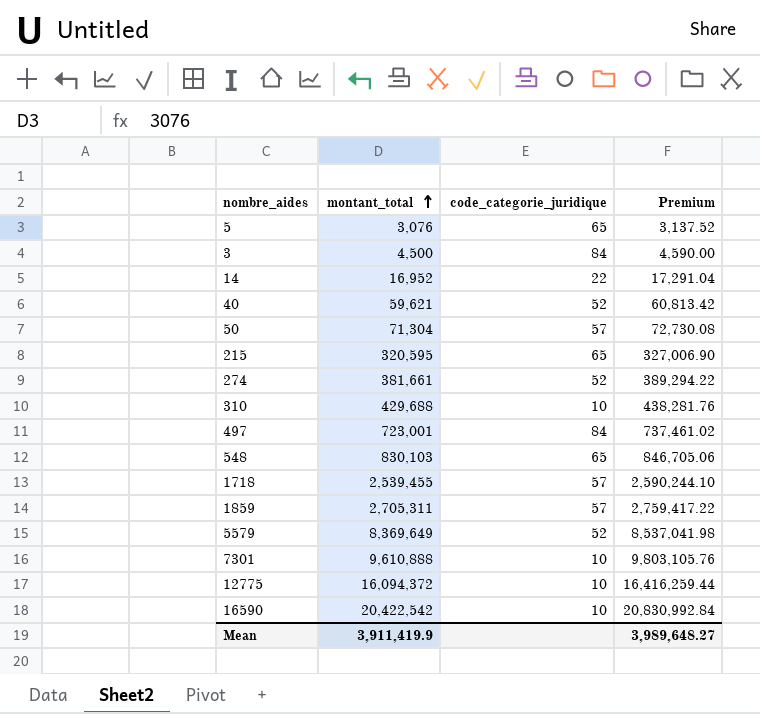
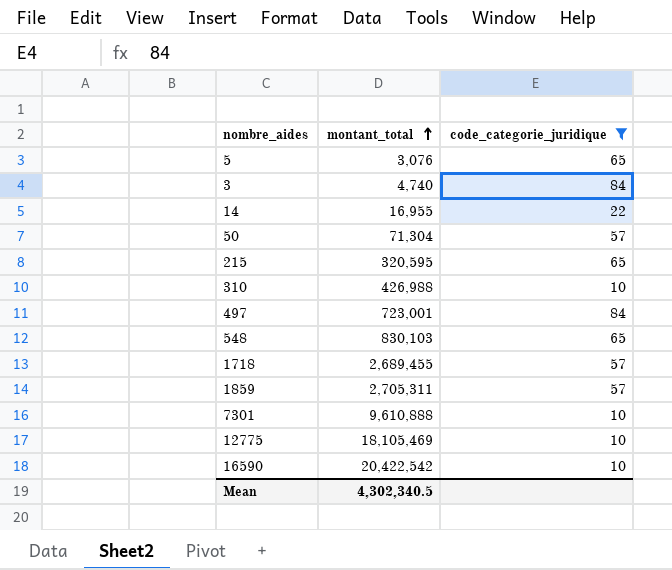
filter: none -> code_categorie_juridique != 52
column Premium | formula: [montant_total] * 1.02 -> none
3 | montant_total: 4,500 -> 4,740
14 | montant_total: 16,952 -> 16,955
310 | montant_total: 429,688 -> 426,988
1718 | montant_total: 2,539,455 -> 2,689,455
12775 | montant_total: 16,094,372 -> 18,105,469
Mean | montant_total: 3,911,419.9 -> 4,302,340.5

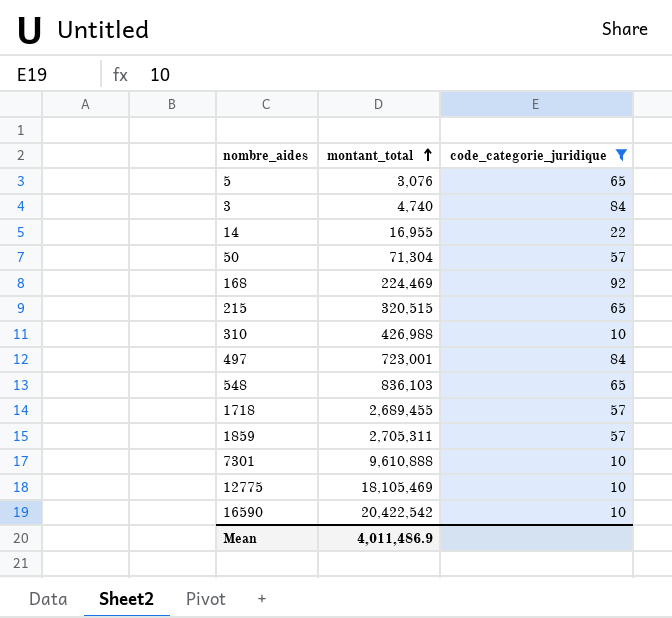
row 168: none -> 224,469 | 92
215 | montant_total: 320,595 -> 320,515
548 | montant_total: 830,103 -> 836,103
Mean | montant_total: 4,302,340.5 -> 4,011,486.9

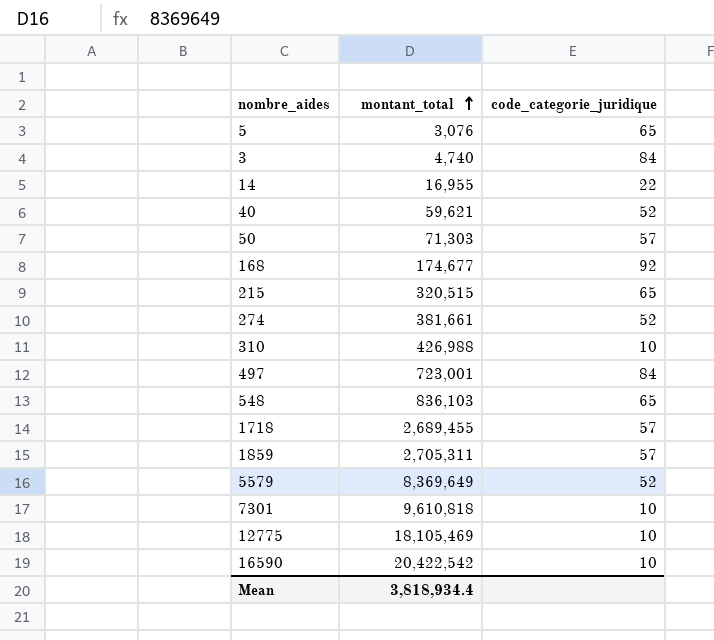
filter: code_categorie_juridique != 52 -> none
50 | montant_total: 71,304 -> 71,303
168 | montant_total: 224,469 -> 174,677
7301 | montant_total: 9,610,888 -> 9,610,818
Mean | montant_total: 4,011,486.9 -> 3,818,934.4

